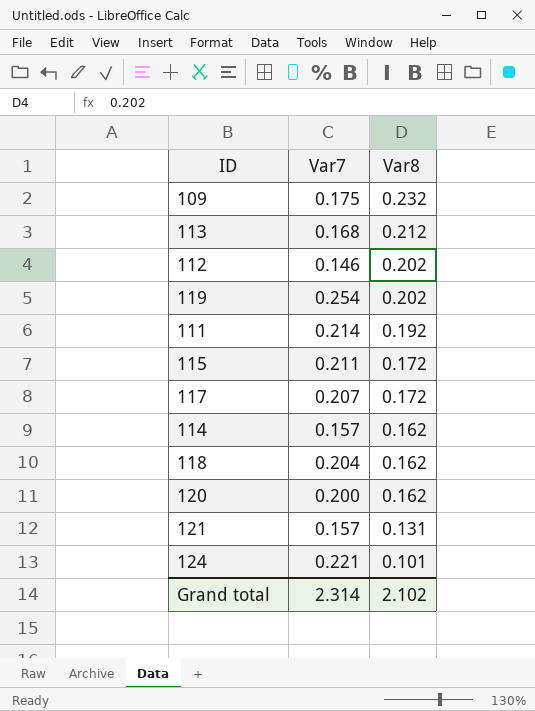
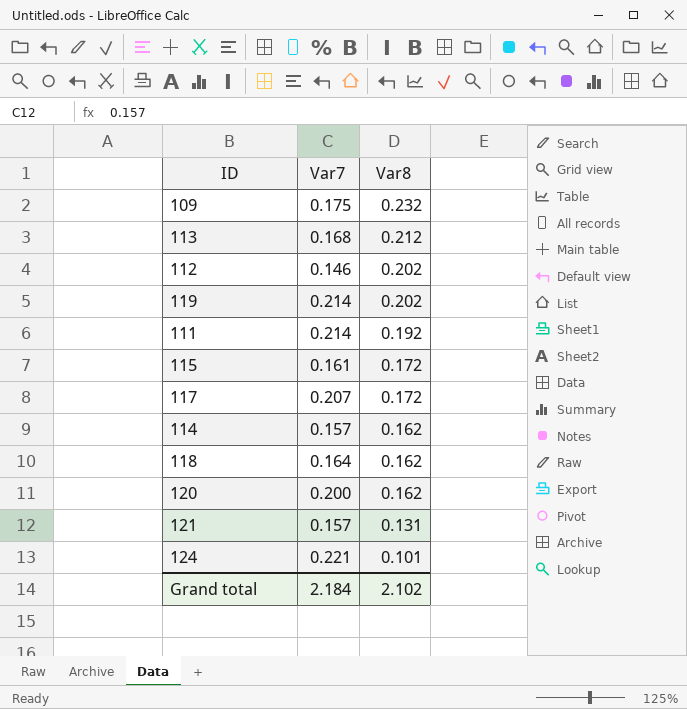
119 | Var7: 0.254 -> 0.214
115 | Var7: 0.211 -> 0.161
118 | Var7: 0.204 -> 0.164
Grand total | Var7: 2.314 -> 2.184

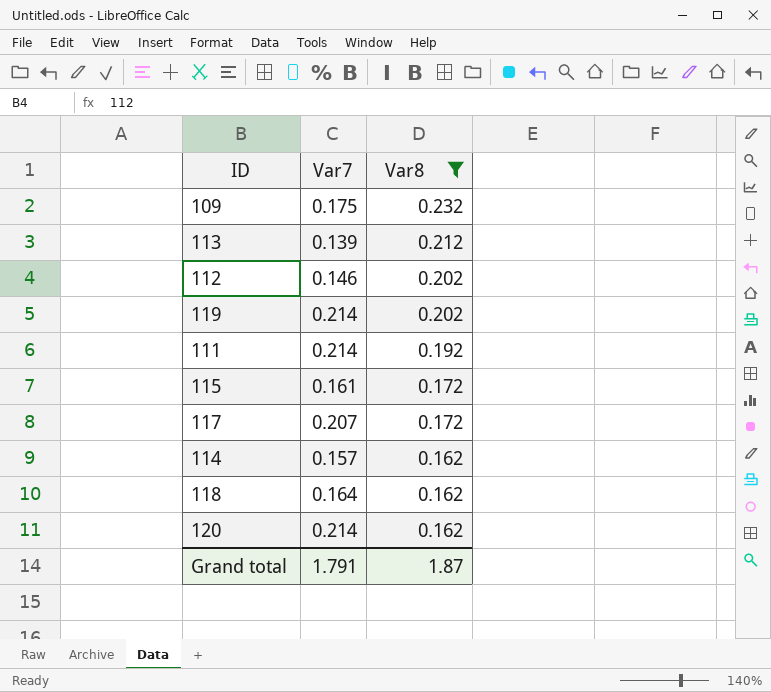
filter: none -> Var8 >= 0.162
113 | Var7: 0.168 -> 0.139
120 | Var7: 0.200 -> 0.214
Grand total | Var7: 2.184 -> 1.791
Grand total | Var8: 2.102 -> 1.87

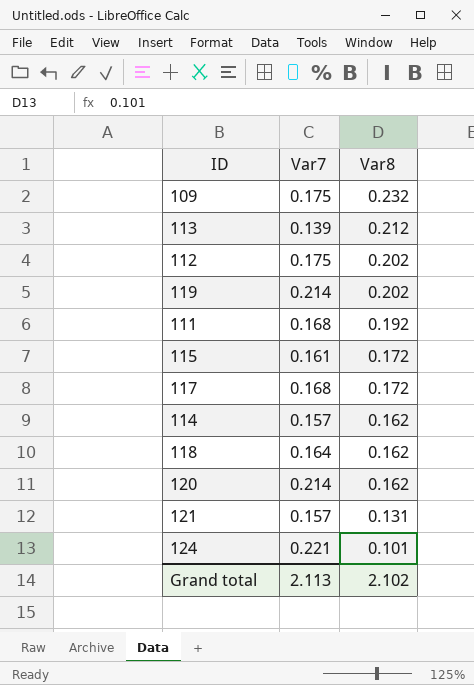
filter: Var8 >= 0.162 -> none
112 | Var7: 0.146 -> 0.175
111 | Var7: 0.214 -> 0.168
117 | Var7: 0.207 -> 0.168
Grand total | Var7: 1.791 -> 2.113
Grand total | Var8: 1.87 -> 2.102

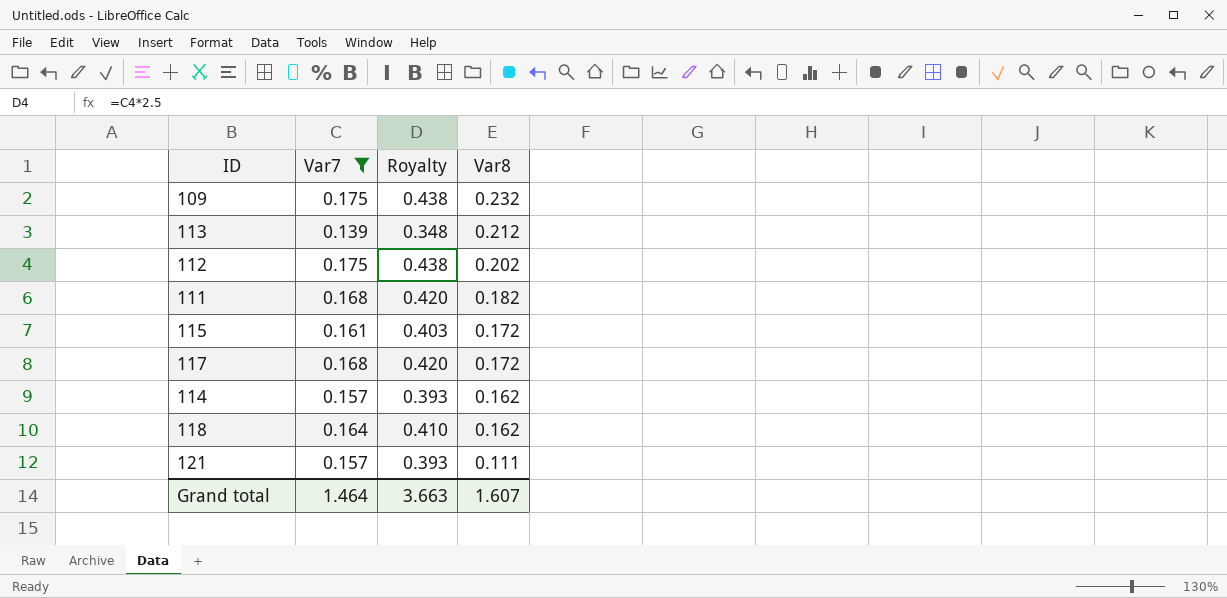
filter: none -> Var7 <= 0.175
column Royalty | formula: none -> [Var7] * 2.5
111 | Var8: 0.192 -> 0.182
121 | Var8: 0.131 -> 0.111
Grand total | Var7: 2.113 -> 1.464
Grand total | Var8: 2.102 -> 1.607

